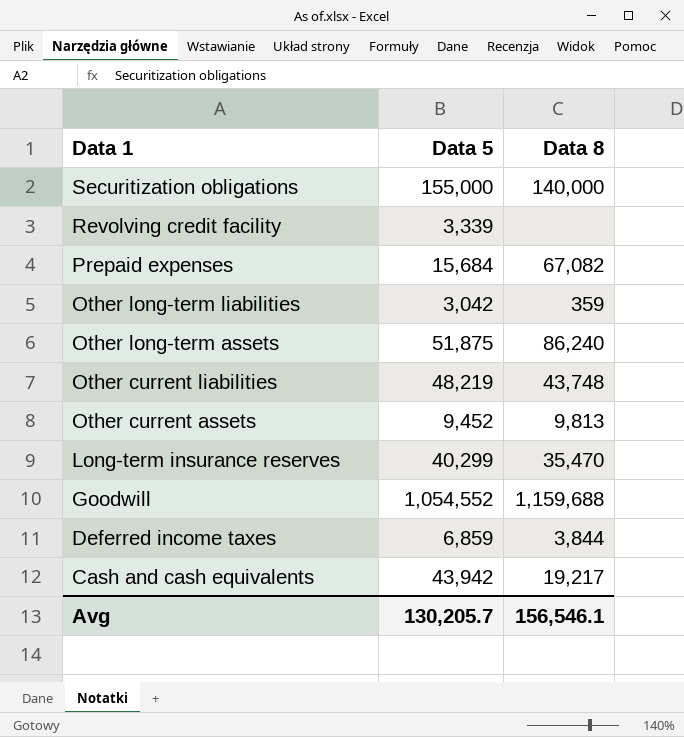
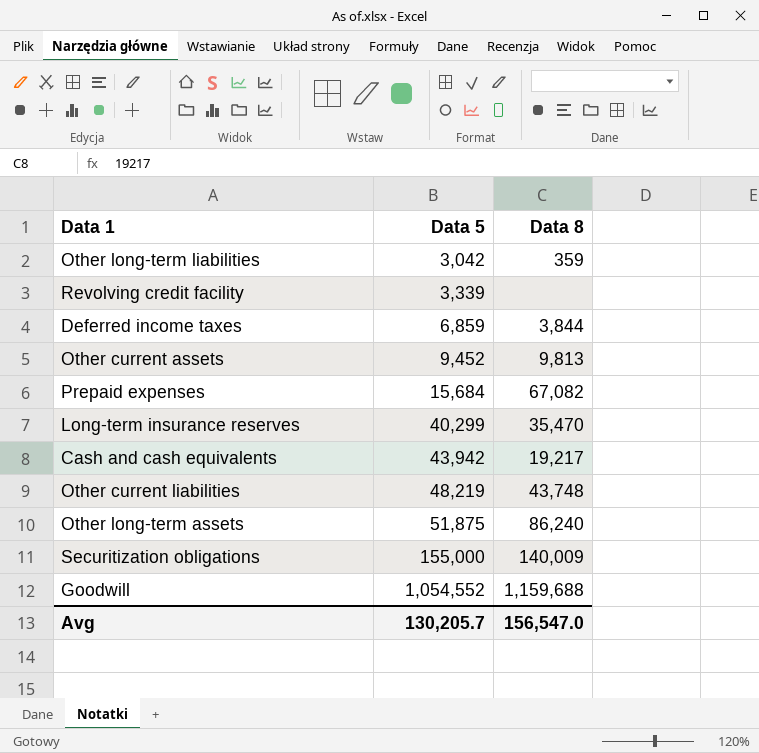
row order: Data 1 descending -> Data 5 ascending
Securitization obligations | Data 8: 140,000 -> 140,009
Avg | Data 8: 156,546.1 -> 156,547.0

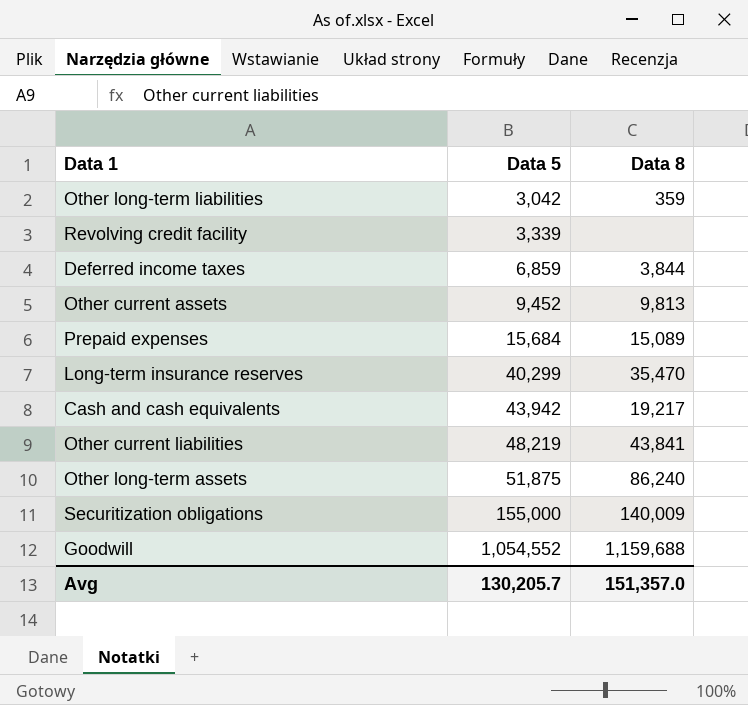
Prepaid expenses | Data 8: 67,082 -> 15,089
Other current liabilities | Data 8: 43,748 -> 43,841
Avg | Data 8: 156,547.0 -> 151,357.0

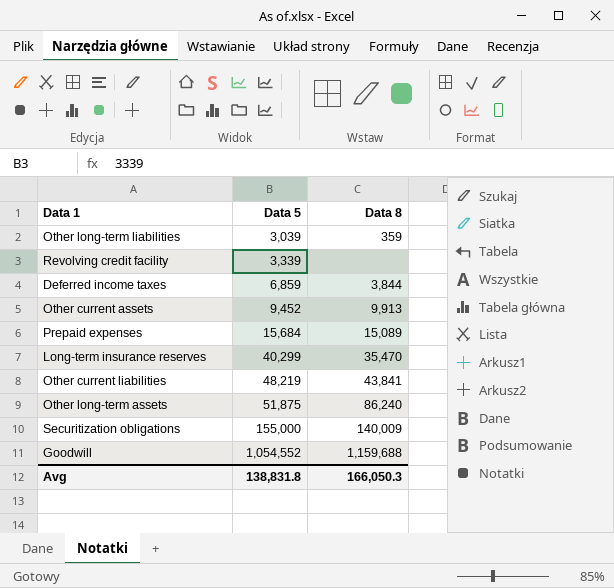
row Cash and cash equivalents: 43,942 | 19,217 -> none
Other long-term liabilities | Data 5: 3,042 -> 3,039
Other current assets | Data 8: 9,813 -> 9,913
Avg | Data 5: 130,205.7 -> 138,831.8
Avg | Data 8: 151,357.0 -> 166,050.3

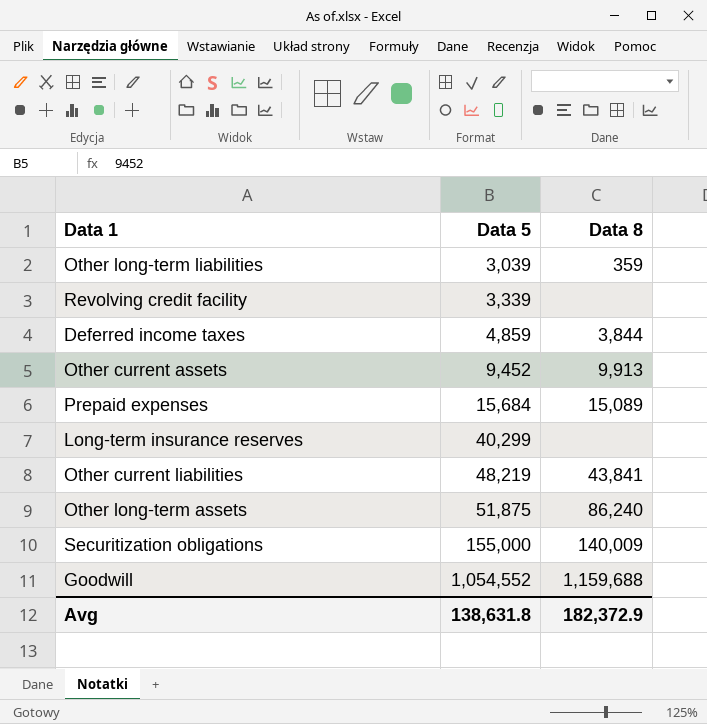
Deferred income taxes | Data 5: 6,859 -> 4,859
Long-term insurance reserves | Data 8: 35,470 -> none
Avg | Data 5: 138,831.8 -> 138,631.8
Avg | Data 8: 166,050.3 -> 182,372.9

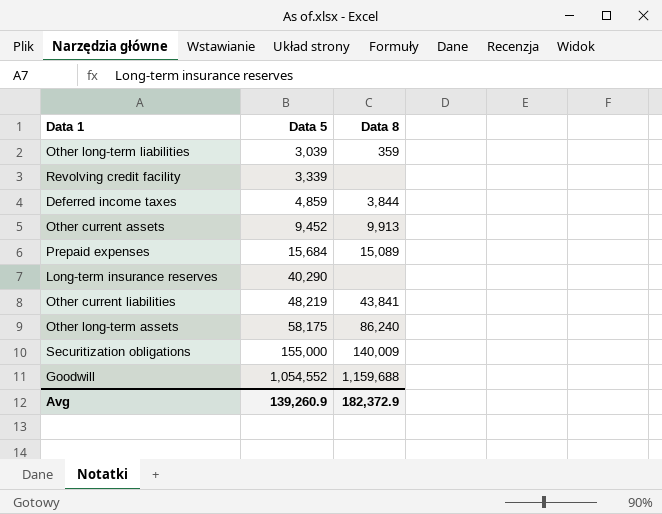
Long-term insurance reserves | Data 5: 40,299 -> 40,290
Other long-term assets | Data 5: 51,875 -> 58,175
Avg | Data 5: 138,631.8 -> 139,260.9

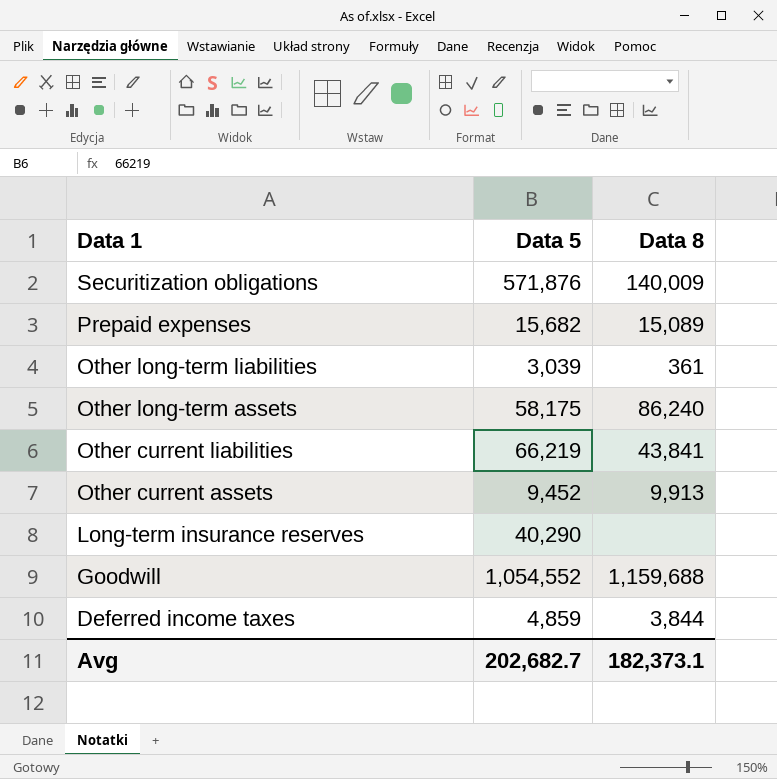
row order: Data 5 ascending -> Data 1 descending
row Revolving credit facility: 3,339 | none -> none
Securitization obligations | Data 5: 155,000 -> 571,876
Prepaid expenses | Data 5: 15,684 -> 15,682
Other long-term liabilities | Data 8: 359 -> 361
Other current liabilities | Data 5: 48,219 -> 66,219
Avg | Data 5: 139,260.9 -> 202,682.7
Avg | Data 8: 182,372.9 -> 182,373.1

